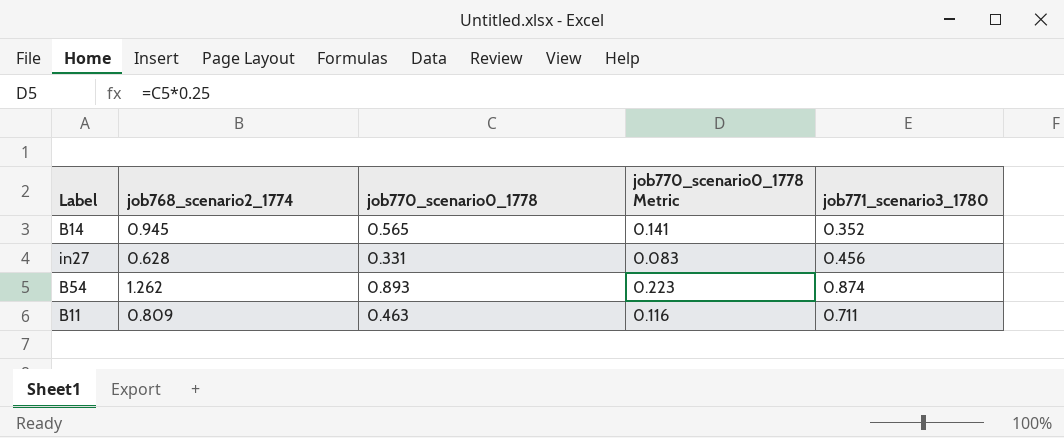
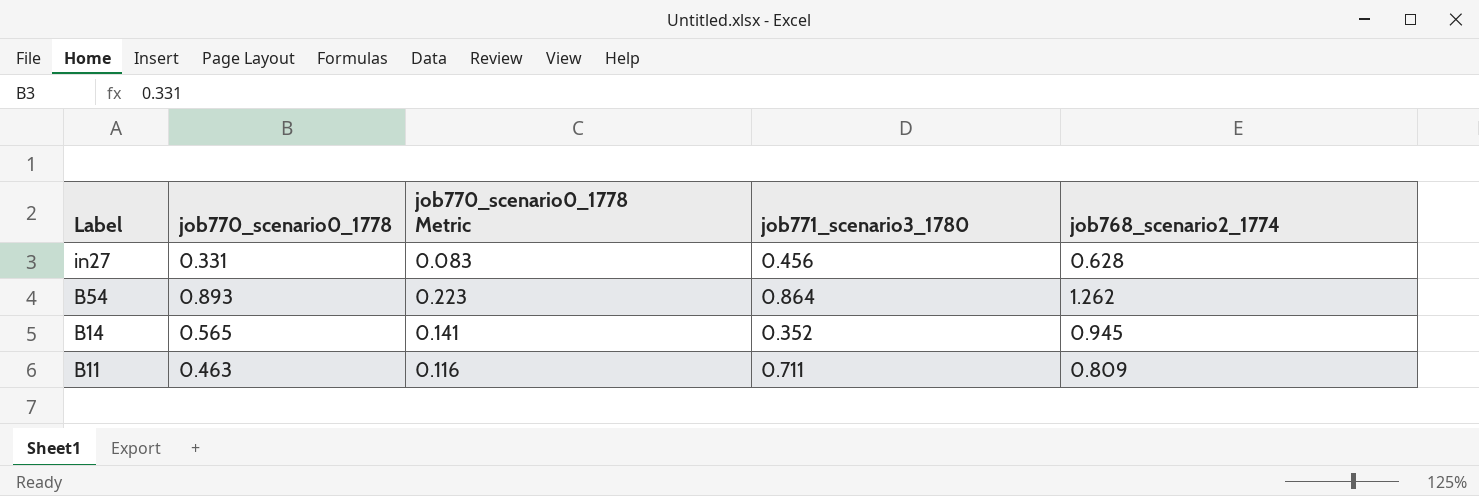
row order: none -> Label descending
column job768_scenario2_1774 | position: 2 -> 5
B54 | job771_scenario3_1780: 0.874 -> 0.864

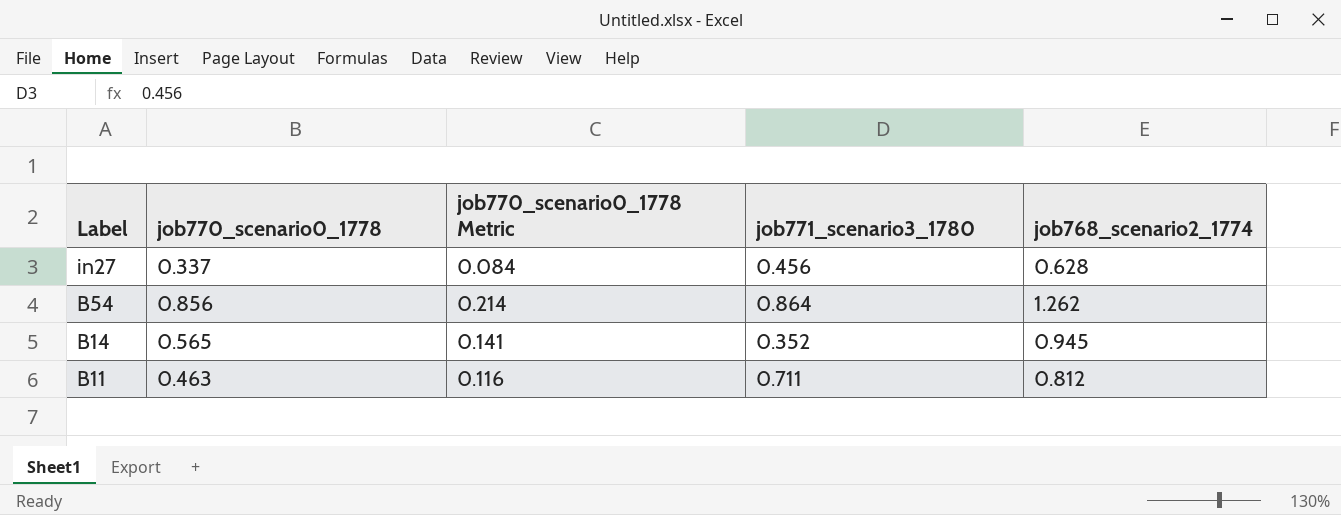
in27 | job770_scenario0_1778: 0.331 -> 0.337
in27 | job770_scenario0_1778 Metric: 0.083 -> 0.084
B54 | job770_scenario0_1778: 0.893 -> 0.856
B54 | job770_scenario0_1778 Metric: 0.223 -> 0.214
B11 | job768_scenario2_1774: 0.809 -> 0.812

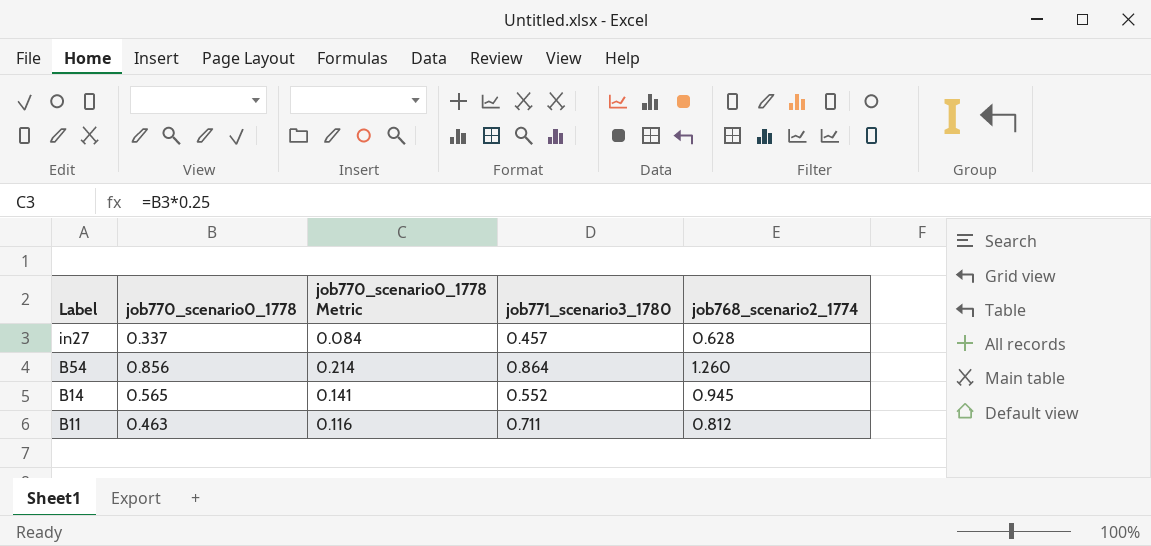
in27 | job771_scenario3_1780: 0.456 -> 0.457
B54 | job768_scenario2_1774: 1.262 -> 1.260
B14 | job771_scenario3_1780: 0.352 -> 0.552

